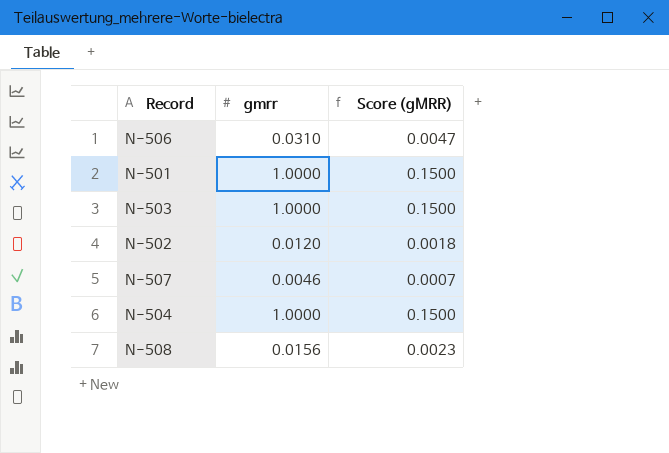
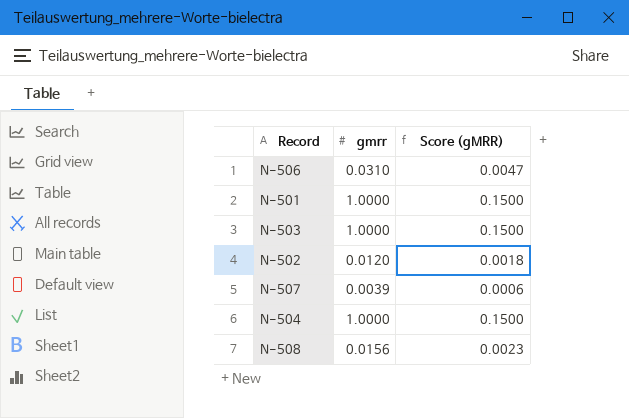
N-507 | gmrr: 0.0046 -> 0.0039
N-507 | Score (gMRR): 0.0007 -> 0.0006

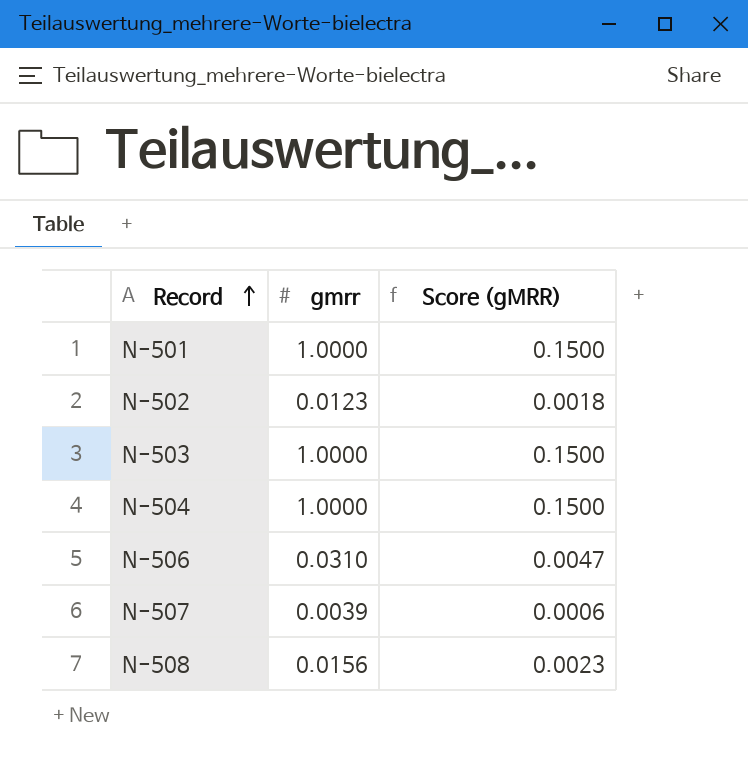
row order: none -> Record ascending
N-502 | gmrr: 0.0120 -> 0.0123

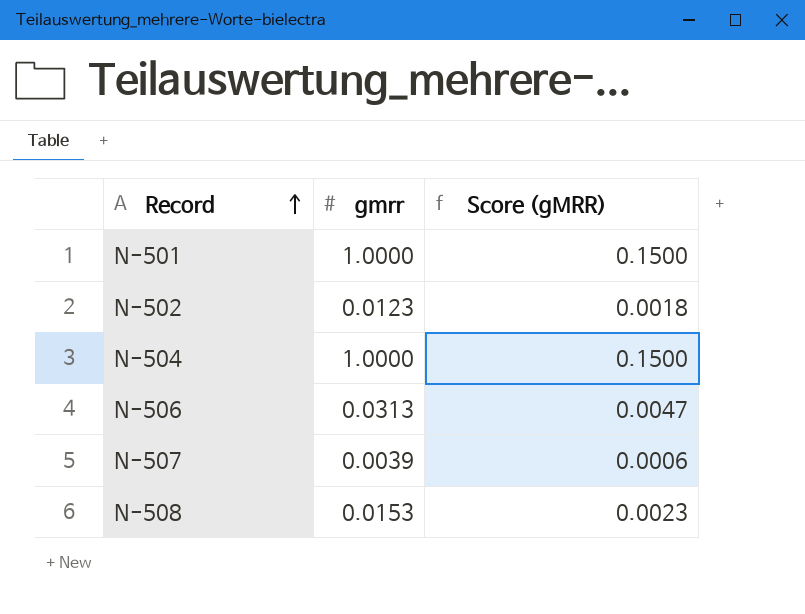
row N-503: 1.0000 | 0.1500 -> none
N-506 | gmrr: 0.0310 -> 0.0313
N-508 | gmrr: 0.0156 -> 0.0153

